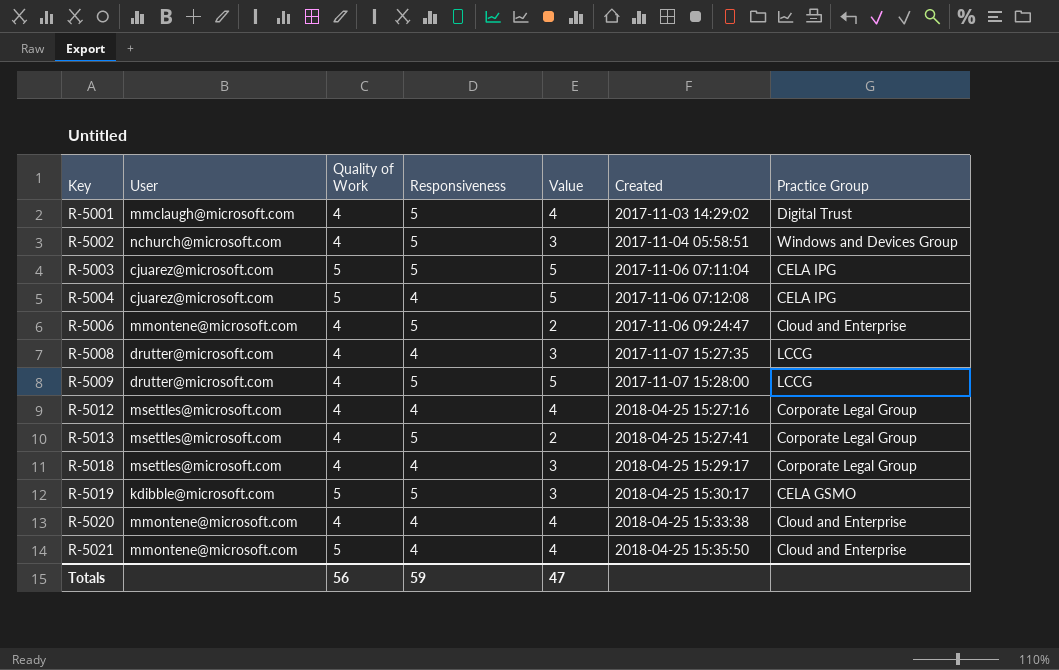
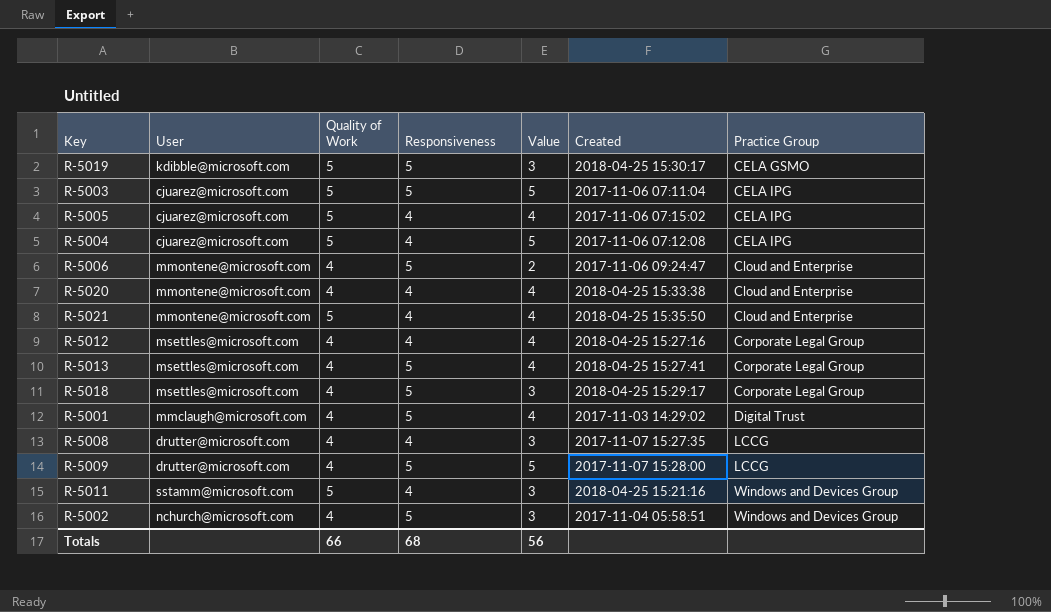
row order: Key ascending -> Practice Group ascending
row R-5005: none -> cjuarez@microsoft.com | 5 | 4 | 4 | 2017-11-06 07:15:02 | CELA IPG
R-5013 | Value: 2 -> 4
R-5018 | Responsiveness: 4 -> 5
row R-5011: none -> sstamm@microsoft.com | 5 | 4 | 3 | 2018-04-25 15:21:16 | Windows and Devices Group
Totals | Quality of Work: 56 -> 66
Totals | Responsiveness: 59 -> 68
Totals | Value: 47 -> 56

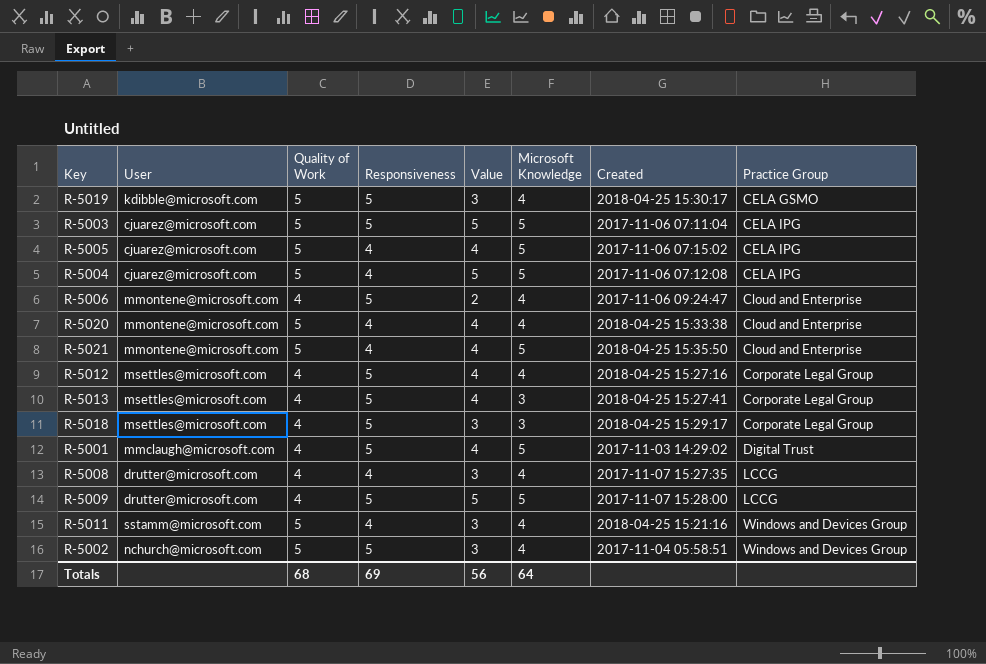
column Microsoft Knowledge | position: none -> 6
R-5020 | Quality of Work: 4 -> 5
R-5012 | Responsiveness: 4 -> 5
R-5002 | Quality of Work: 4 -> 5
Totals | Quality of Work: 66 -> 68
Totals | Responsiveness: 68 -> 69

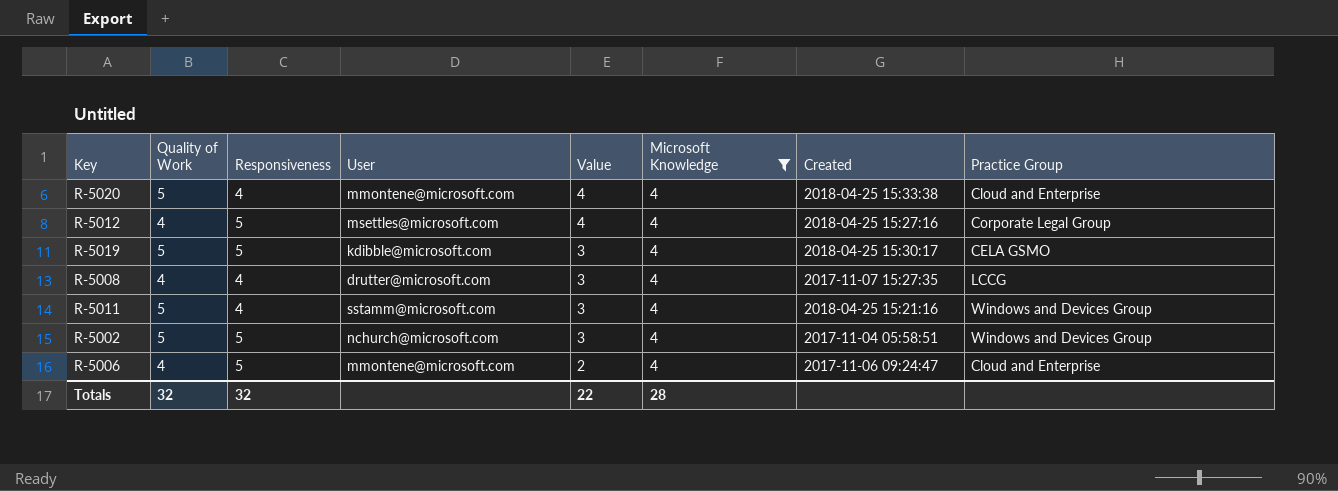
filter: none -> Microsoft Knowledge = 4
row order: Practice Group ascending -> Value descending
column User | position: 2 -> 4
Totals | Quality of Work: 68 -> 32
Totals | Responsiveness: 69 -> 32
Totals | Value: 56 -> 22
Totals | Microsoft Knowledge: 64 -> 28

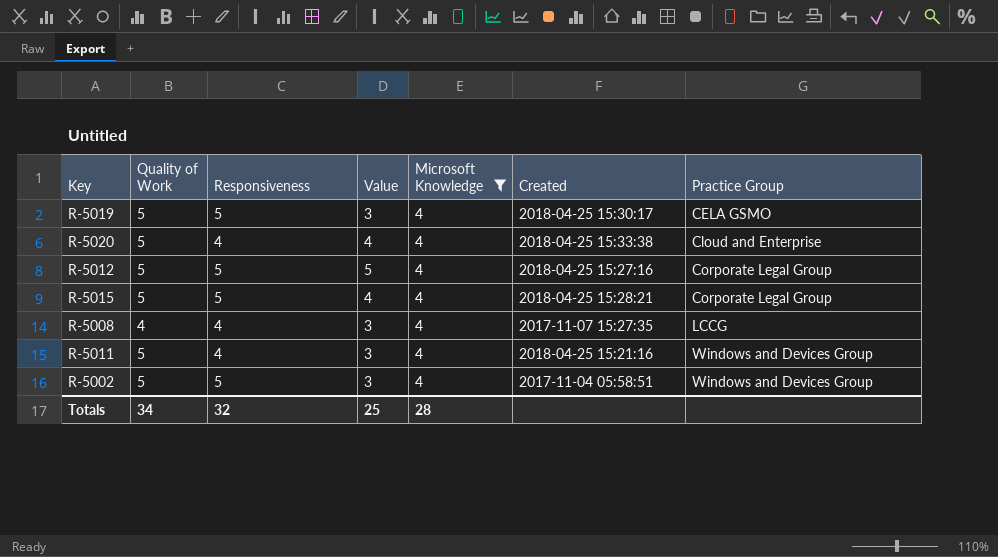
row order: Value descending -> Practice Group ascending
column User | position: 4 -> none
row R-5006: 4 | 5 | mmontene@microsoft.com | 2 | 4 | 2017-11-06 09:24:47 | Cloud and Enterprise -> none
R-5012 | Quality of Work: 4 -> 5
R-5012 | Value: 4 -> 5
row R-5015: none -> 5 | 5 | 4 | 4 | 2018-04-25 15:28:21 | Corporate Legal Group
Totals | Quality of Work: 32 -> 34
Totals | Value: 22 -> 25

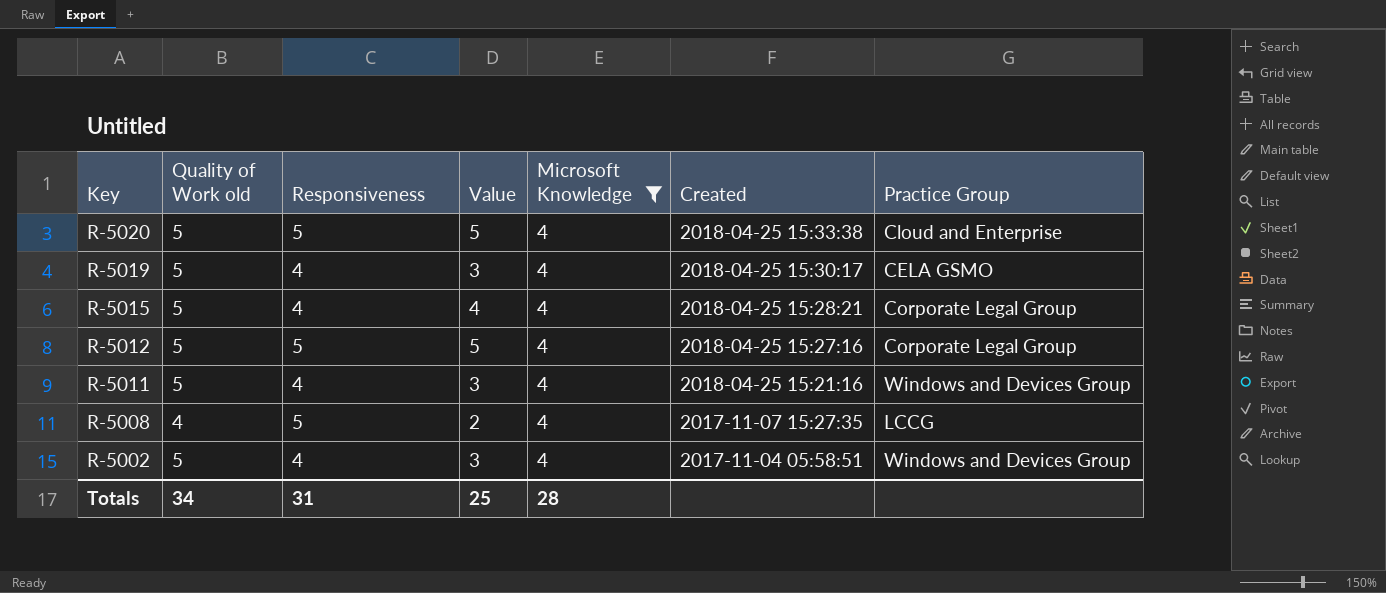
row order: Practice Group ascending -> Key descending
column name: Quality of Work -> Quality of Work old
R-5020 | Responsiveness: 4 -> 5
R-5020 | Value: 4 -> 5
R-5019 | Responsiveness: 5 -> 4
R-5015 | Responsiveness: 5 -> 4
R-5008 | Responsiveness: 4 -> 5
R-5008 | Value: 3 -> 2
R-5002 | Responsiveness: 5 -> 4
Totals | Responsiveness: 32 -> 31

